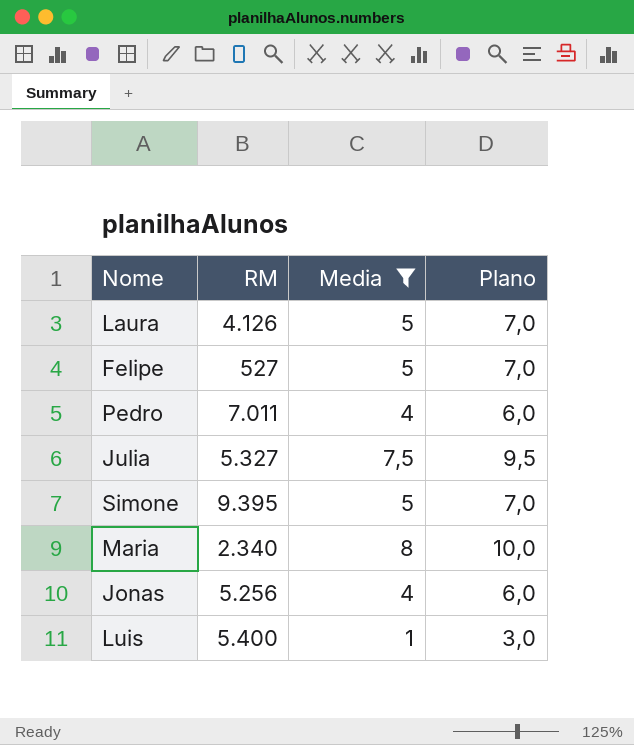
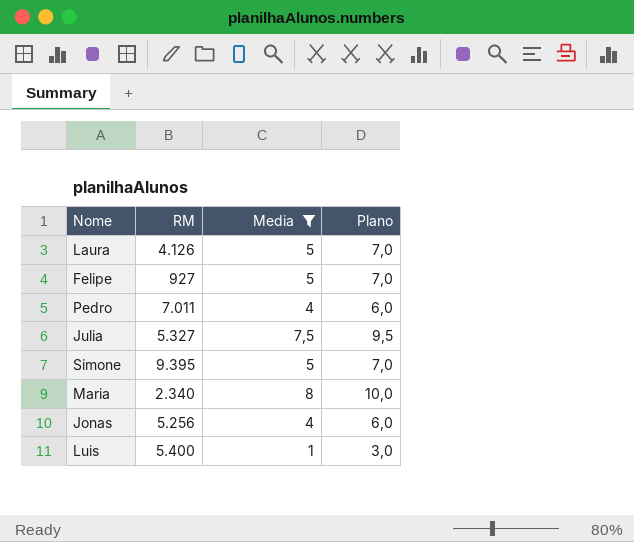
Felipe | RM: 527 -> 927

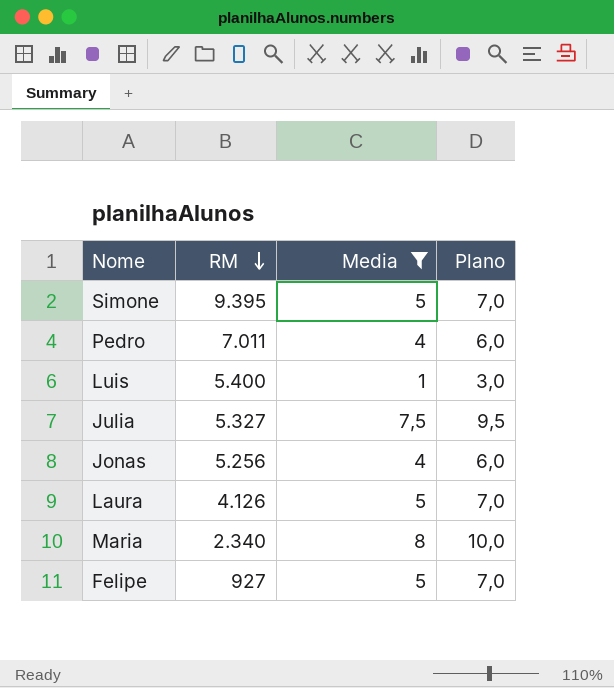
row order: none -> RM descending

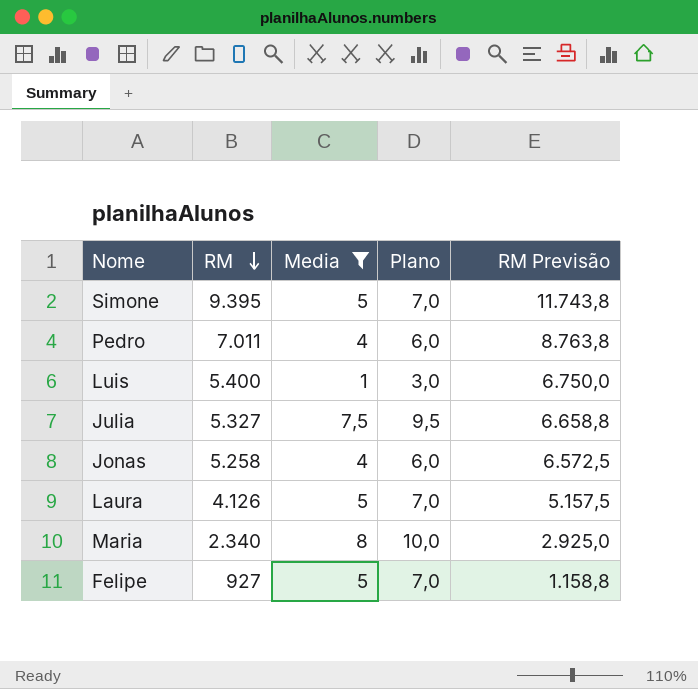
column RM Previsão | formula: none -> [RM] * 1,25
Jonas | RM: 5.256 -> 5.258

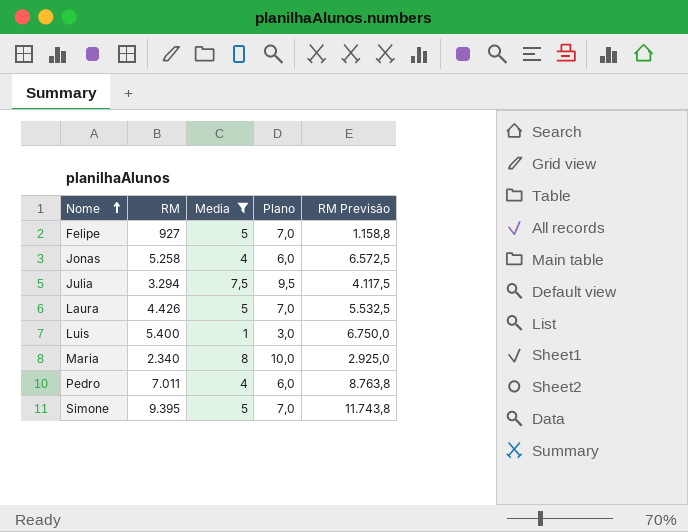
row order: RM descending -> Nome ascending
Julia | RM: 5.327 -> 3.294
Julia | RM Previsão: 6.658,8 -> 4.117,5
Laura | RM: 4.126 -> 4.426
Laura | RM Previsão: 5.157,5 -> 5.532,5

